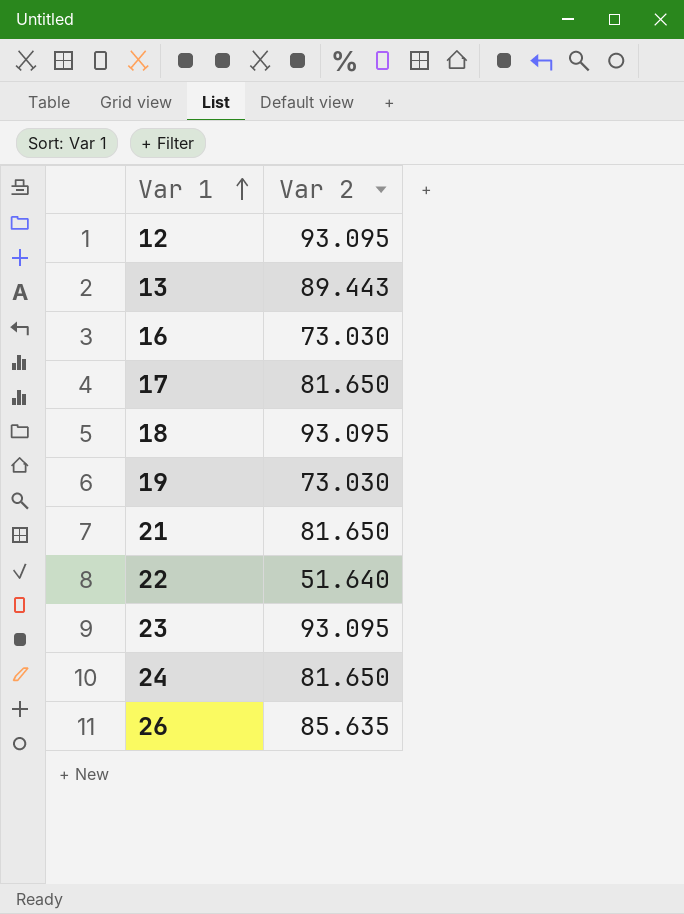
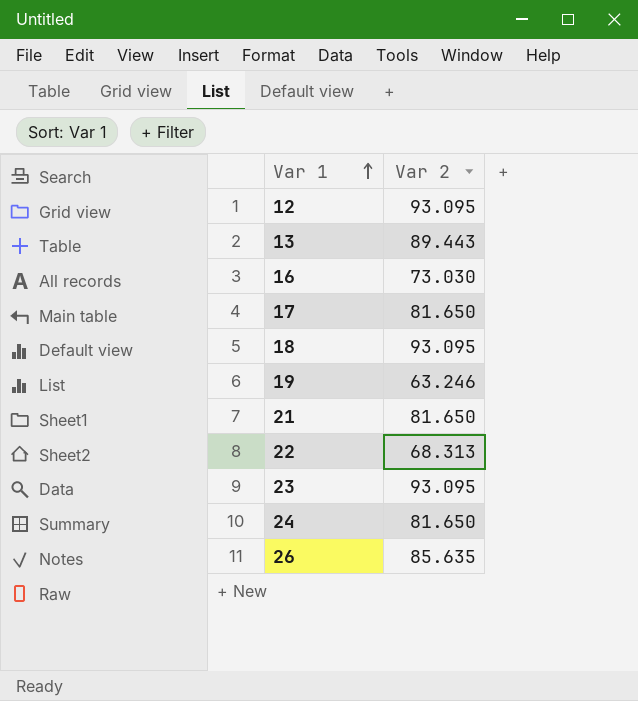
19 | Var 2: 73.030 -> 63.246
22 | Var 2: 51.640 -> 68.313

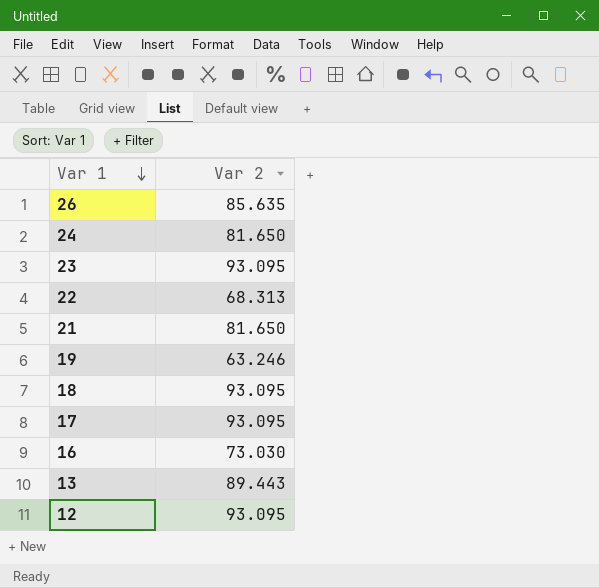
row order: Var 1 ascending -> Var 1 descending
17 | Var 2: 81.650 -> 93.095

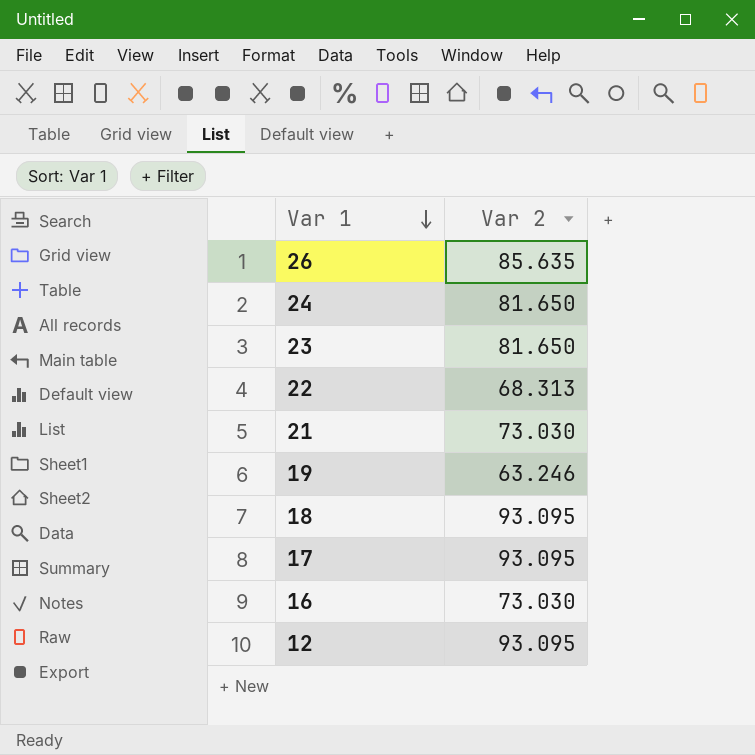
row 13: 89.443 -> none
23 | Var 2: 93.095 -> 81.650
21 | Var 2: 81.650 -> 73.030

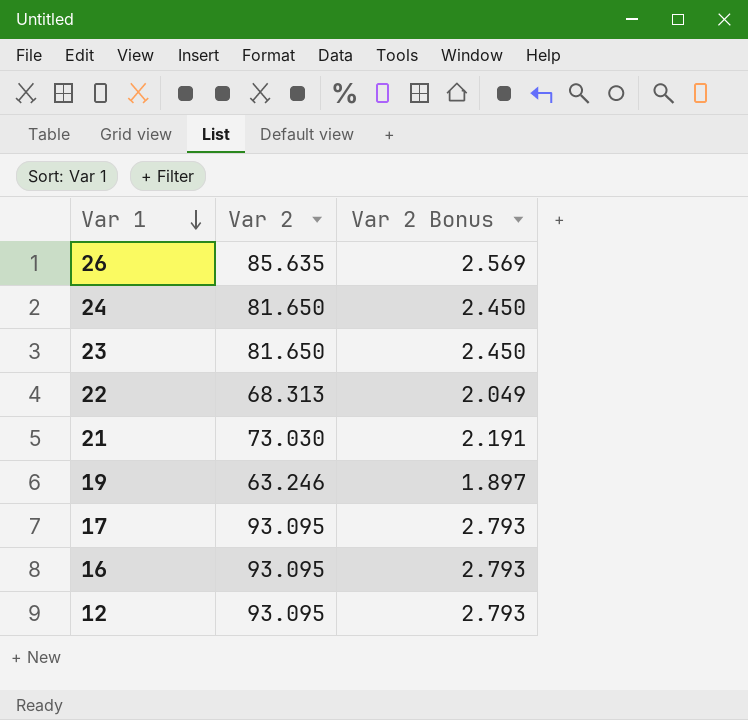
column Var 2 Bonus | formula: none -> [Var 2] * 0.03
row 18: 93.095 -> none
16 | Var 2: 73.030 -> 93.095

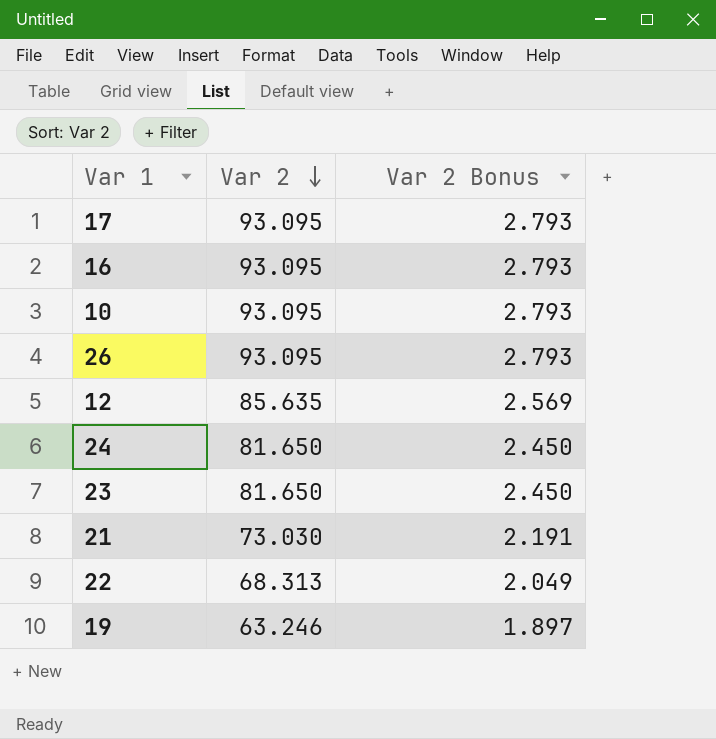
row order: Var 1 descending -> Var 2 descending
row 10: none -> 93.095 | 2.793
26 | Var 2: 85.635 -> 93.095
26 | Var 2 Bonus: 2.569 -> 2.793
12 | Var 2: 93.095 -> 85.635
12 | Var 2 Bonus: 2.793 -> 2.569

